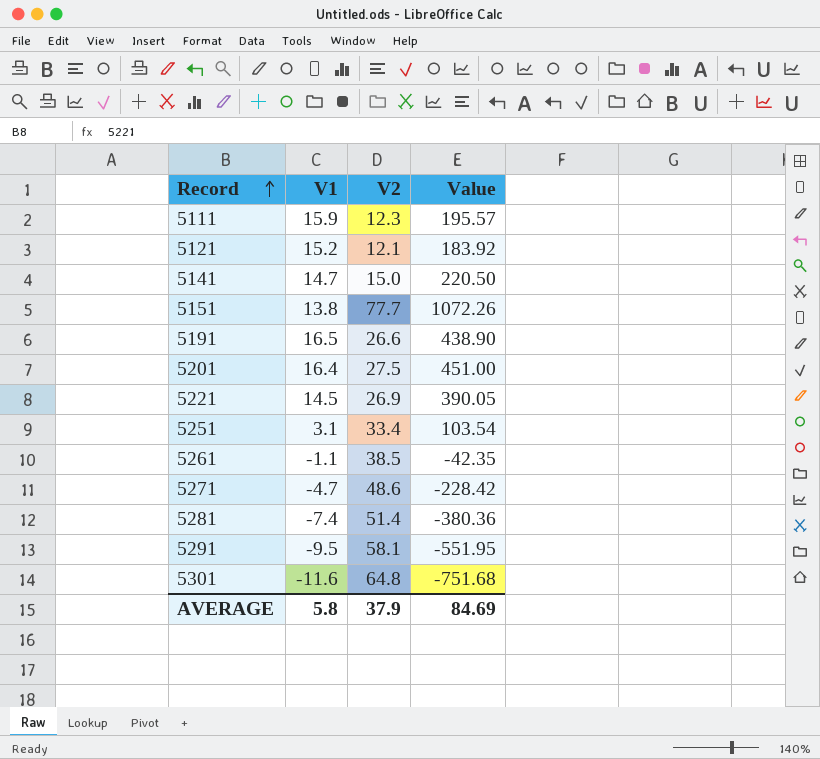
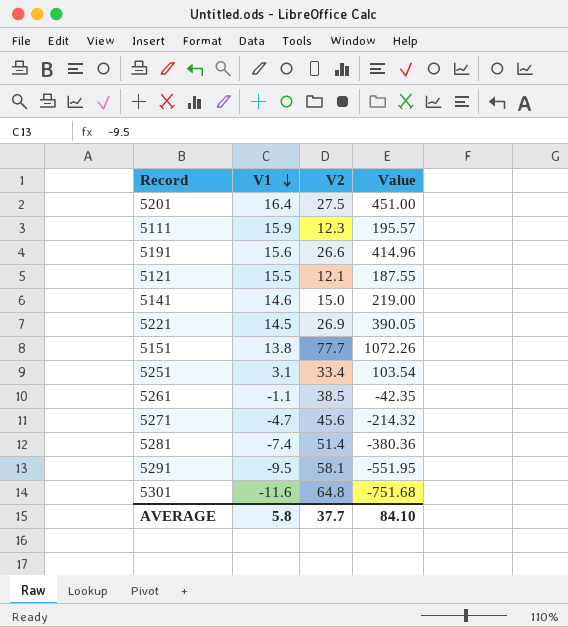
row order: Record ascending -> V1 descending
5191 | V1: 16.5 -> 15.6
5191 | Value: 438.90 -> 414.96
5121 | V1: 15.2 -> 15.5
5121 | Value: 183.92 -> 187.55
5141 | V1: 14.7 -> 14.6
5141 | Value: 220.50 -> 219.00
5271 | V2: 48.6 -> 45.6
5271 | Value: -228.42 -> -214.32
AVERAGE | V2: 37.9 -> 37.7
AVERAGE | Value: 84.69 -> 84.10

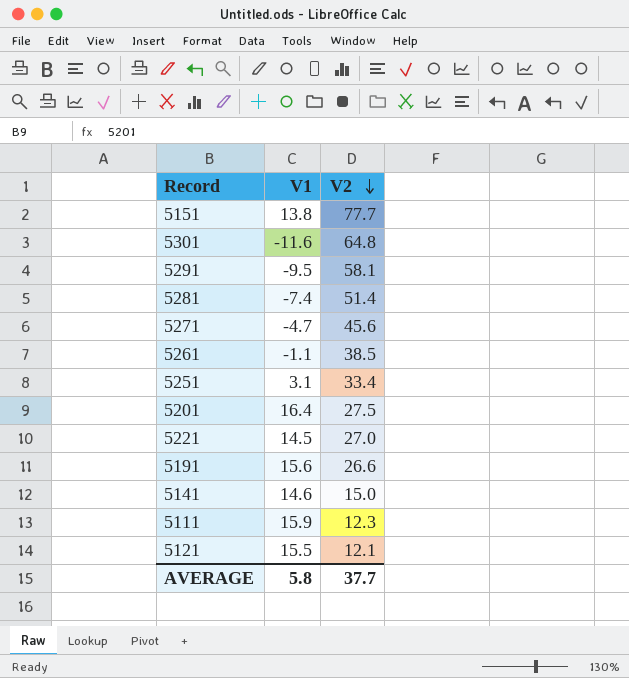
row order: V1 descending -> V2 descending
column Value | formula: [V1] * [V2] -> none
5221 | V2: 26.9 -> 27.0

